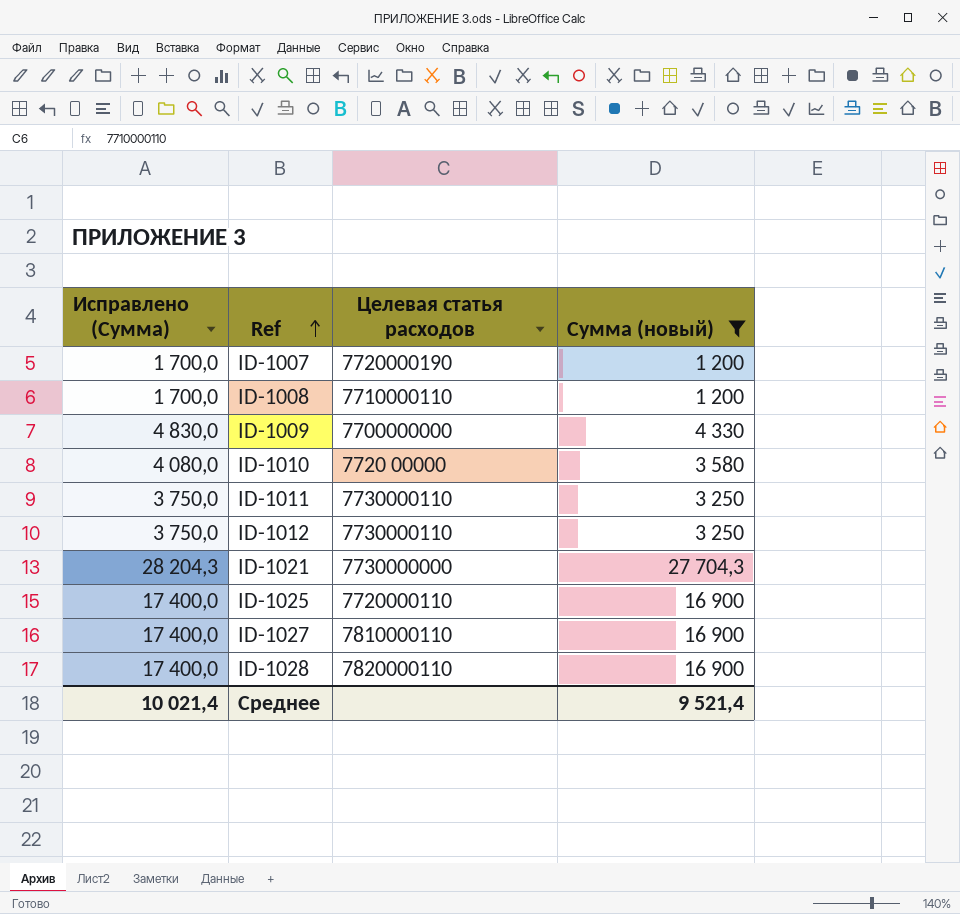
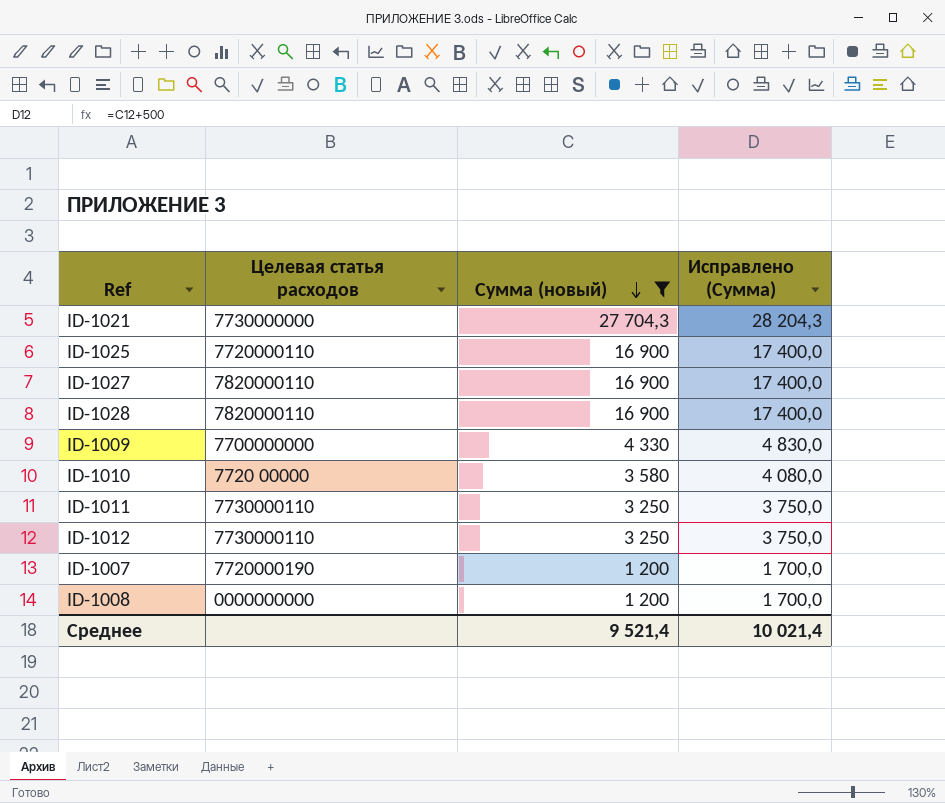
row order: Ref ascending -> Сумма (новый) descending
column Исправлено (Сумма) | position: 1 -> 4
ID-1027 | Целевая статья расходов: 7810000110 -> 7820000110
ID-1008 | Целевая статья расходов: 7710000110 -> 0000000000

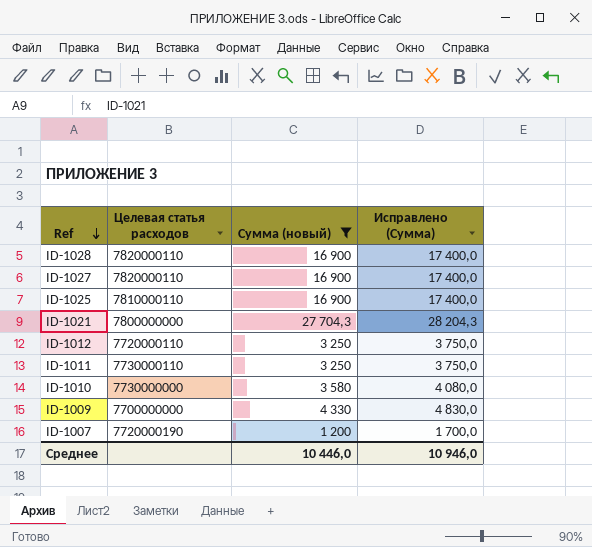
row order: Сумма (новый) descending -> Ref descending
row ID-1008: 0000000000 | 1 200 | 1 700,0 -> none
ID-1025 | Целевая статья расходов: 7720000110 -> 7810000110
ID-1021 | Целевая статья расходов: 7730000000 -> 7800000000
ID-1012 | Целевая статья расходов: 7730000110 -> 7720000110
ID-1010 | Целевая статья расходов: 7720 00000 -> 7730000000
Среднее | Сумма (новый): 9 521,4 -> 10 446,0
Среднее | Исправлено (Сумма): 10 021,4 -> 10 946,0

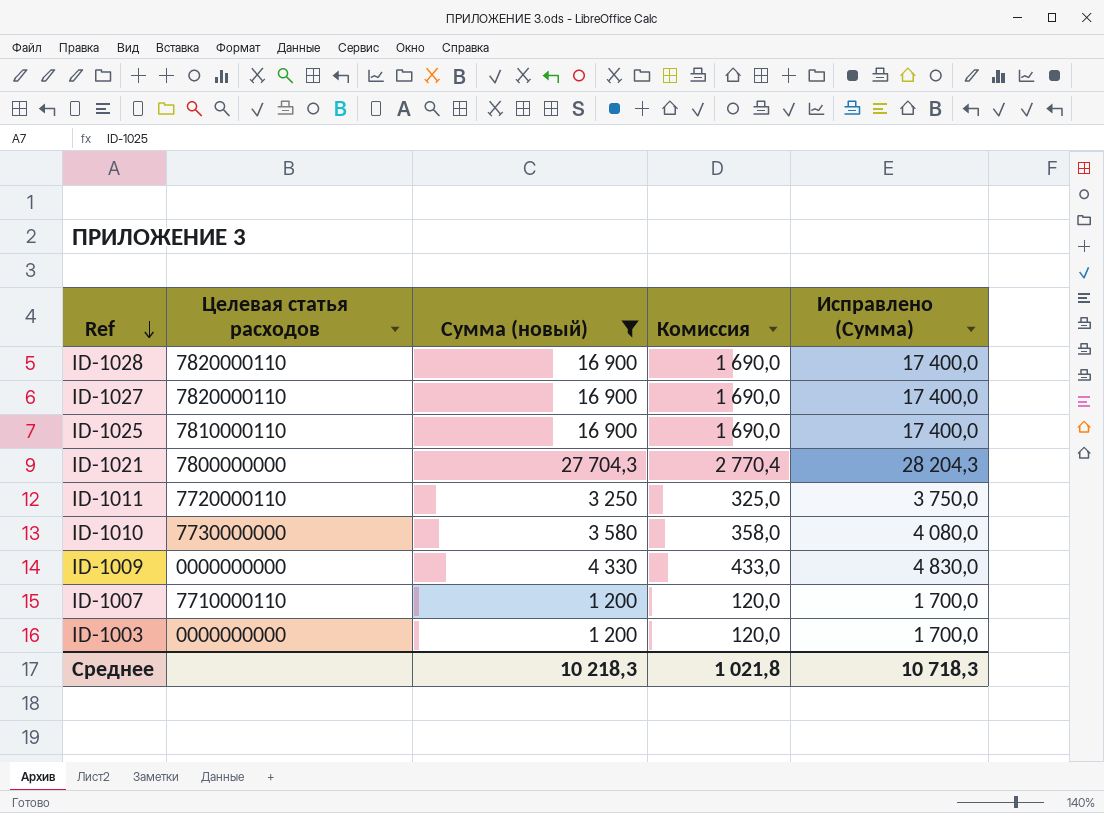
column Комиссия | formula: none -> [Сумма (новый)] * 0,1
row ID-1012: 7720000110 | 3 250 | 3 750,0 -> none
ID-1011 | Целевая статья расходов: 7730000110 -> 7720000110
ID-1009 | Целевая статья расходов: 7700000000 -> 0000000000
ID-1007 | Целевая статья расходов: 7720000190 -> 7710000110
row ID-1003: none -> 0000000000 | 1 200 | 120,0 | 1 700,0
Среднее | Сумма (новый): 10 446,0 -> 10 218,3
Среднее | Исправлено (Сумма): 10 946,0 -> 10 718,3

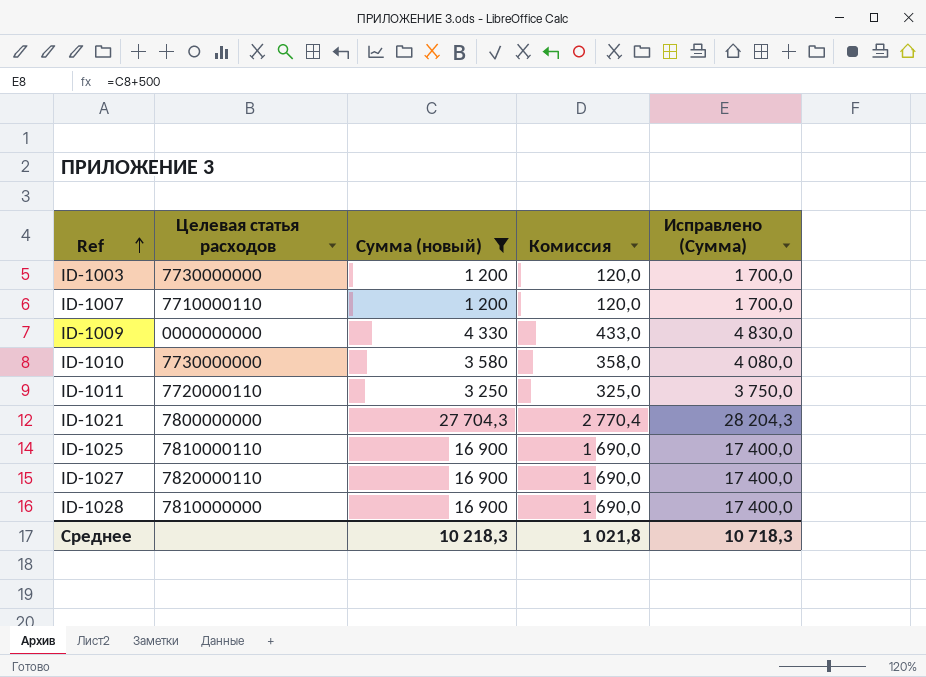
row order: Ref descending -> Ref ascending
ID-1003 | Целевая статья расходов: 0000000000 -> 7730000000
ID-1028 | Целевая статья расходов: 7820000110 -> 7810000000

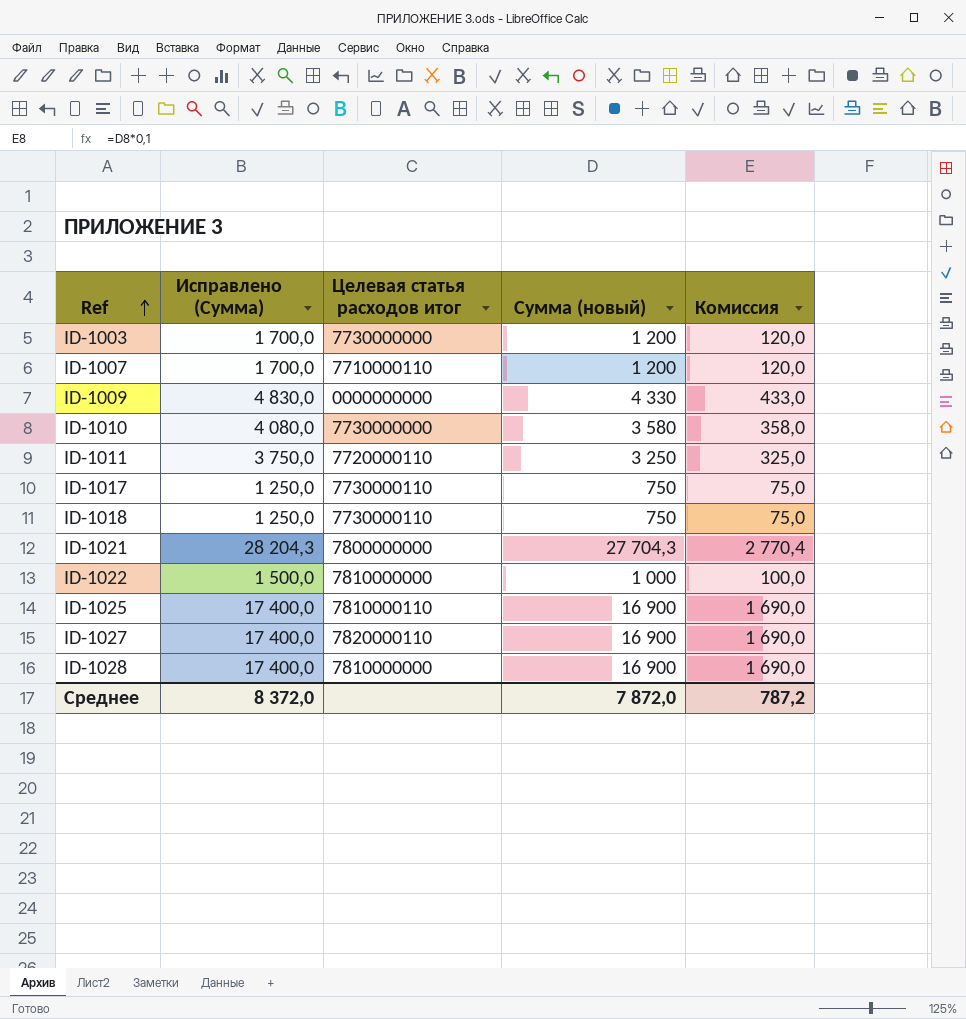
filter: Сумма (новый) >= 1 200 -> none
column Исправлено (Сумма) | position: 5 -> 2
column name: Целевая статья расходов -> Целевая статья расходов итог
Среднее | Исправлено (Сумма): 10 718,3 -> 8 372,0
Среднее | Сумма (новый): 10 218,3 -> 7 872,0
Среднее | Комиссия: 1 021,8 -> 787,2

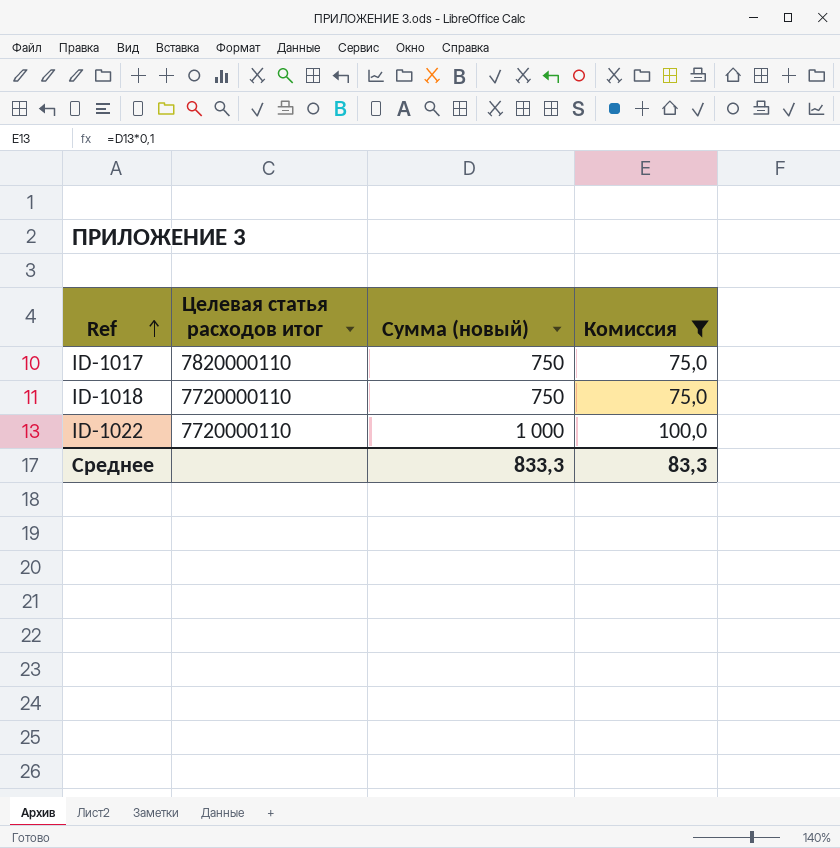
filter: none -> Комиссия <= 100,0
column Исправлено (Сумма) | formula: [Сумма (новый)] + 500 -> none
ID-1017 | Целевая статья расходов итог: 7730000110 -> 7820000110
ID-1018 | Целевая статья расходов итог: 7730000110 -> 7720000110
ID-1022 | Целевая статья расходов итог: 7810000000 -> 7720000110
Среднее | Сумма (новый): 7 872,0 -> 833,3
Среднее | Комиссия: 787,2 -> 83,3

